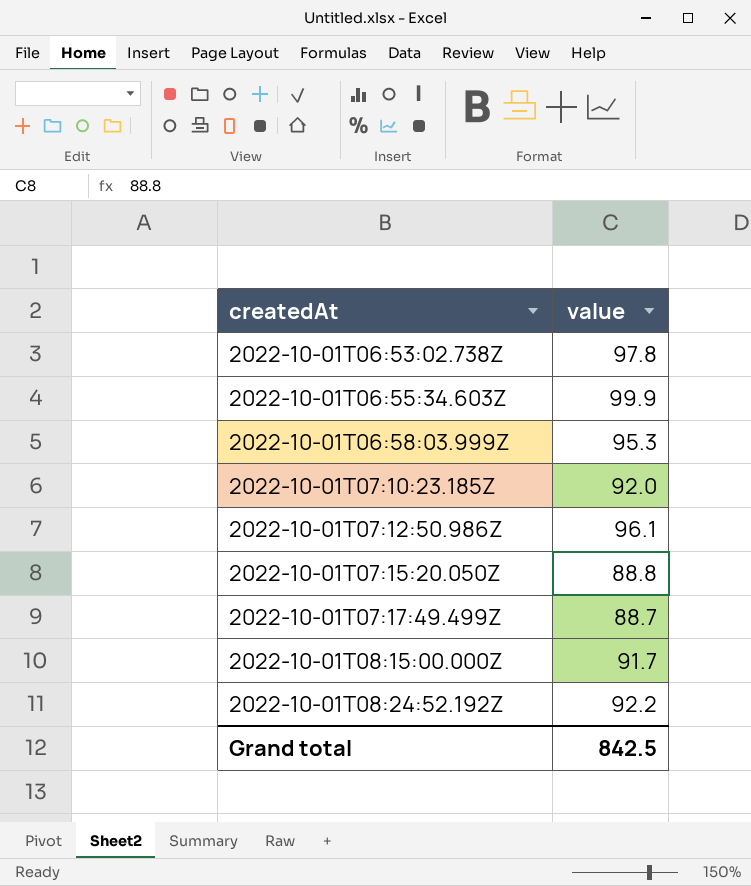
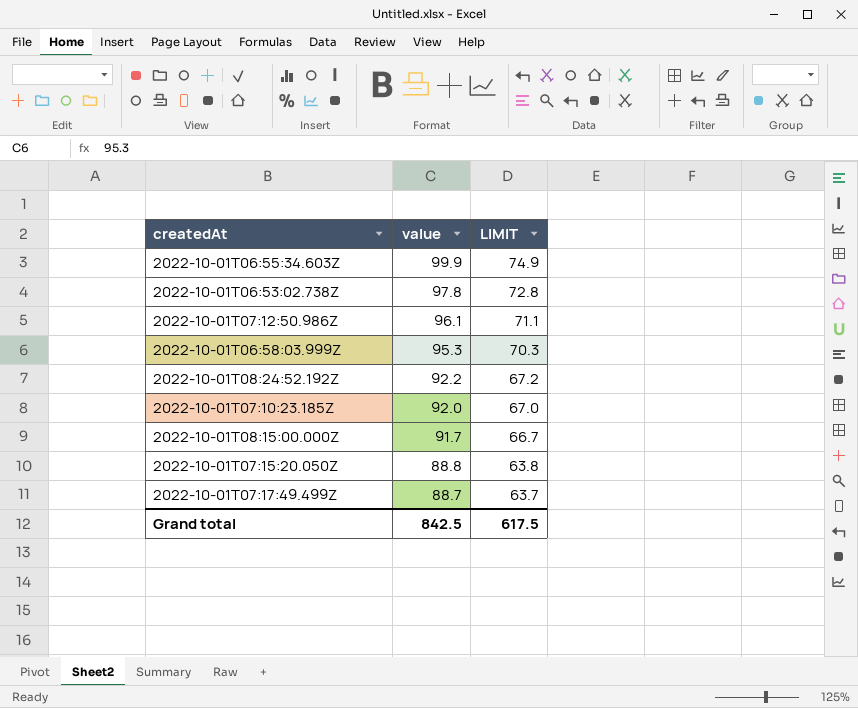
row order: createdAt ascending -> value descending
column LIMIT | formula: none -> [value] - 25

